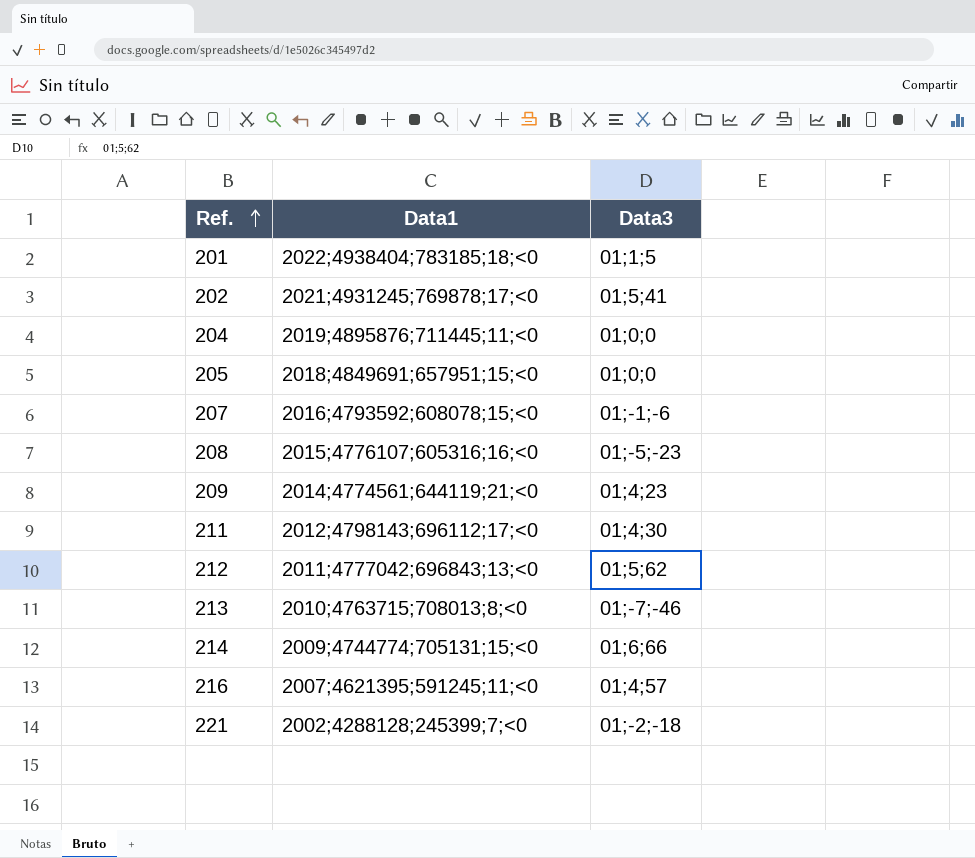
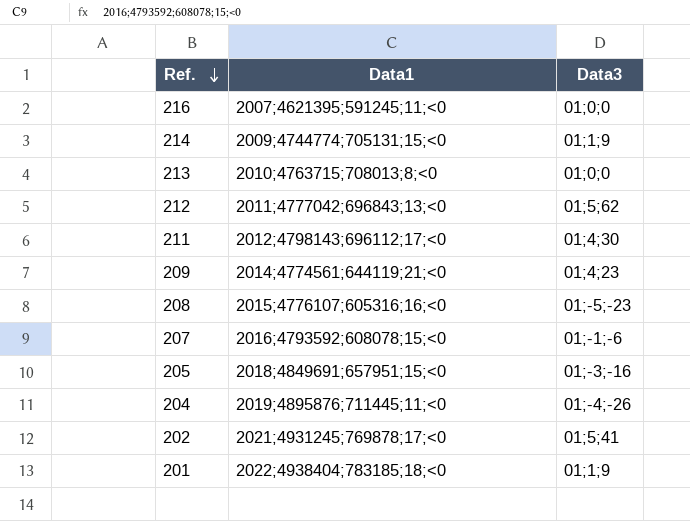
row order: Ref. ascending -> Ref. descending
row 221: 2002;4288128;245399;7;<0 | 01;-2;-18 -> none
216 | Data3: 01;4;57 -> 01;0;0
214 | Data3: 01;6;66 -> 01;1;9
213 | Data3: 01;-7;-46 -> 01;0;0
205 | Data3: 01;0;0 -> 01;-3;-16
204 | Data3: 01;0;0 -> 01;-4;-26
201 | Data3: 01;1;5 -> 01;1;9

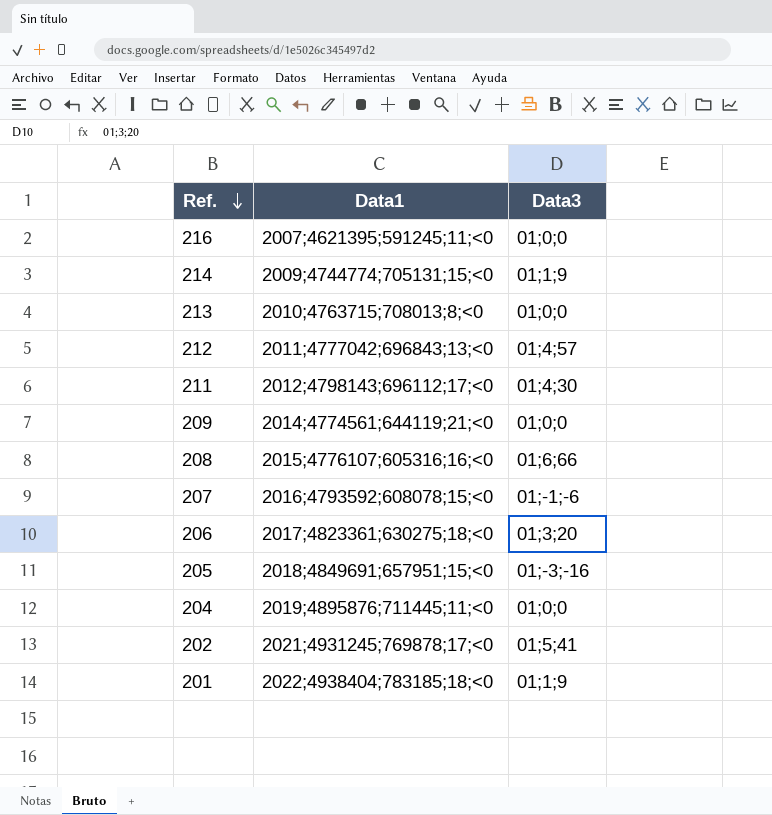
212 | Data3: 01;5;62 -> 01;4;57
209 | Data3: 01;4;23 -> 01;0;0
208 | Data3: 01;-5;-23 -> 01;6;66
row 206: none -> 2017;4823361;630275;18;<0 | 01;3;20
204 | Data3: 01;-4;-26 -> 01;0;0

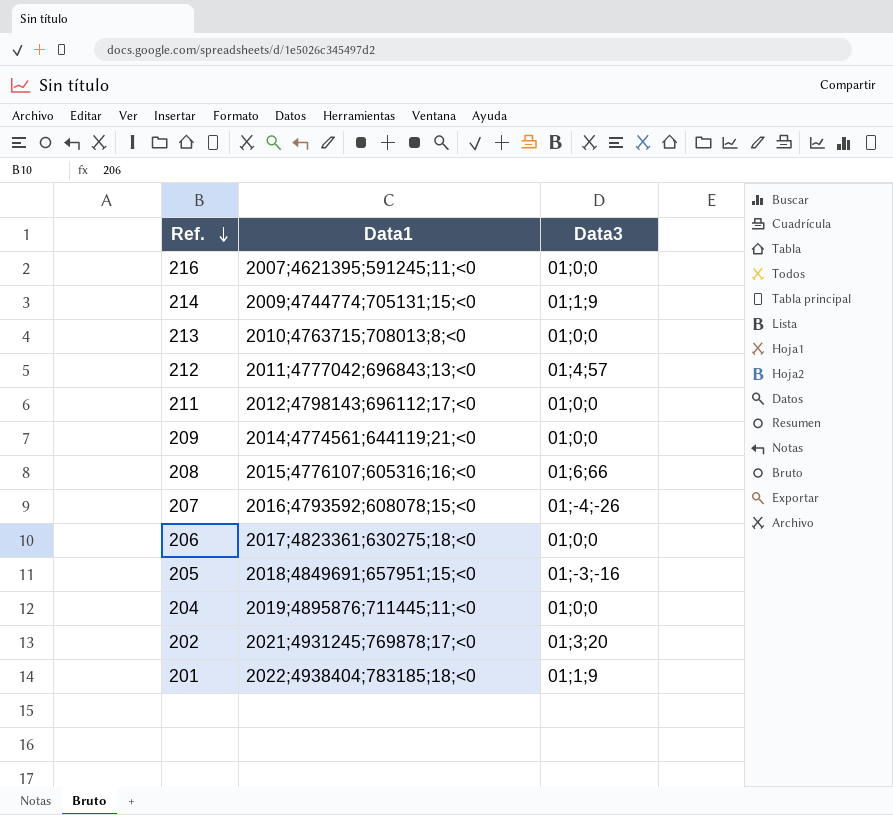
211 | Data3: 01;4;30 -> 01;0;0
207 | Data3: 01;-1;-6 -> 01;-4;-26
206 | Data3: 01;3;20 -> 01;0;0
202 | Data3: 01;5;41 -> 01;3;20

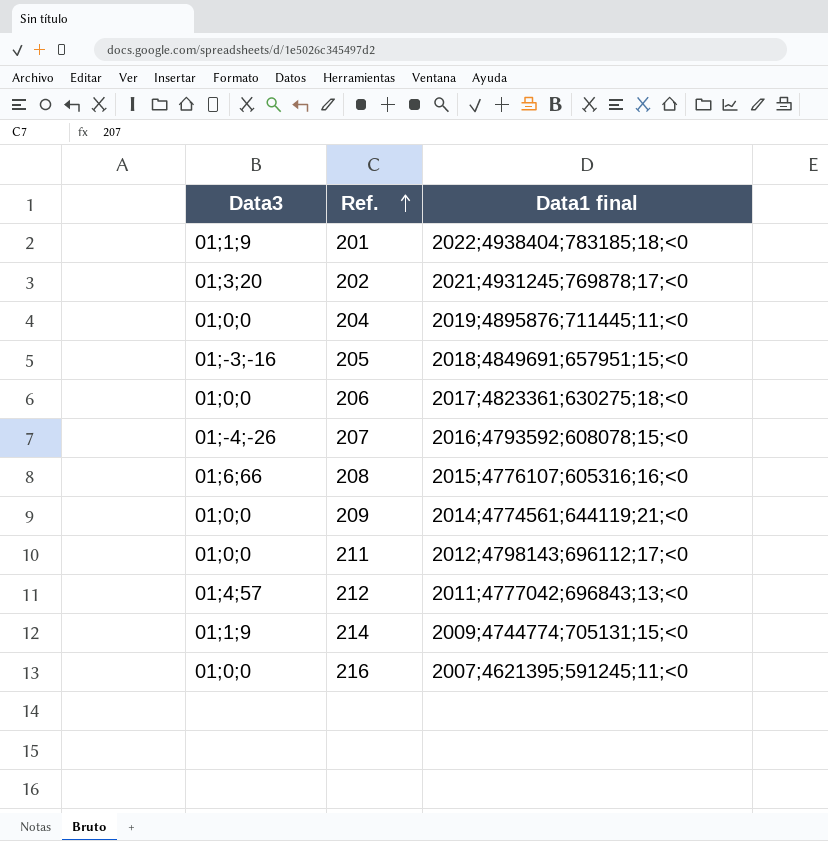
row order: Ref. descending -> Ref. ascending
column Data3 | position: 3 -> 1
column name: Data1 -> Data1 final
row 213: 2010;4763715;708013;8;<0 | 01;0;0 -> none

